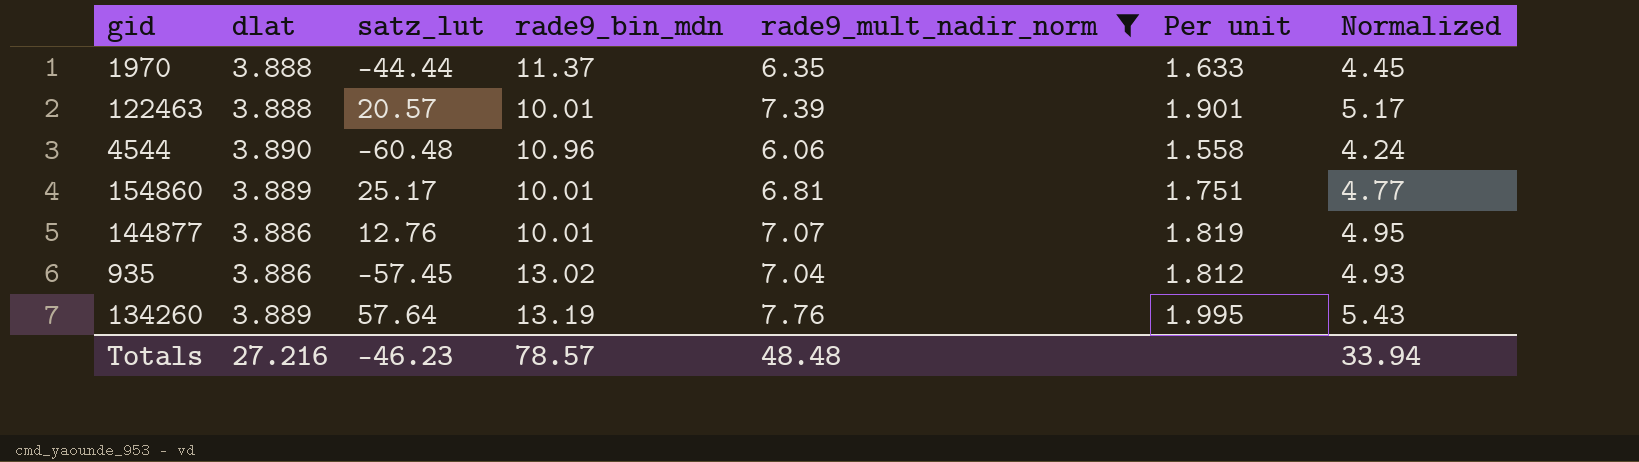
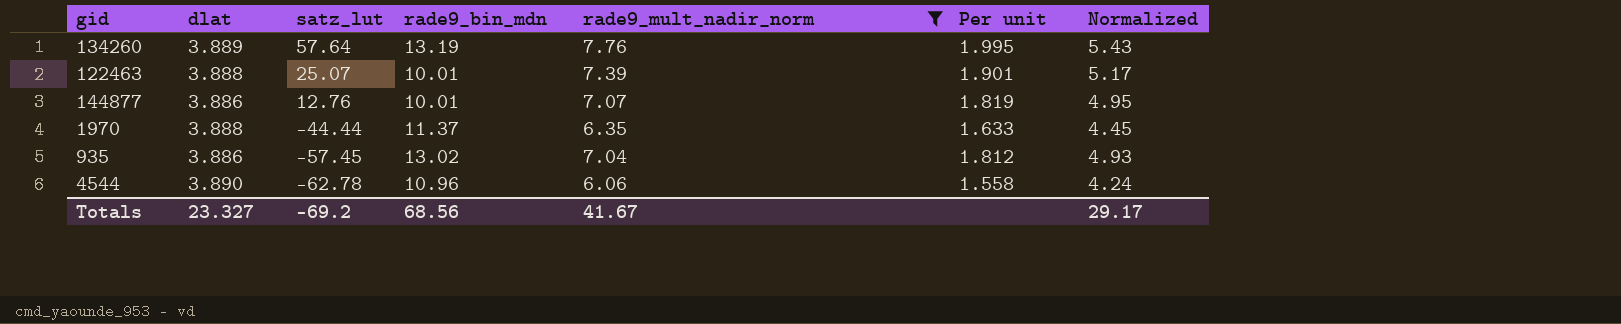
row order: none -> satz_lut descending
row 154860: 3.889 | 25.17 | 10.01 | 6.81 | 1.751 | 4.77 -> none
122463 | satz_lut: 20.57 -> 25.07
4544 | satz_lut: -60.48 -> -62.78
Totals | dlat: 27.216 -> 23.327
Totals | satz_lut: -46.23 -> -69.2
Totals | rade9_bin_mdn: 78.57 -> 68.56
Totals | rade9_mult_nadir_norm: 48.48 -> 41.67
Totals | Normalized: 33.94 -> 29.17

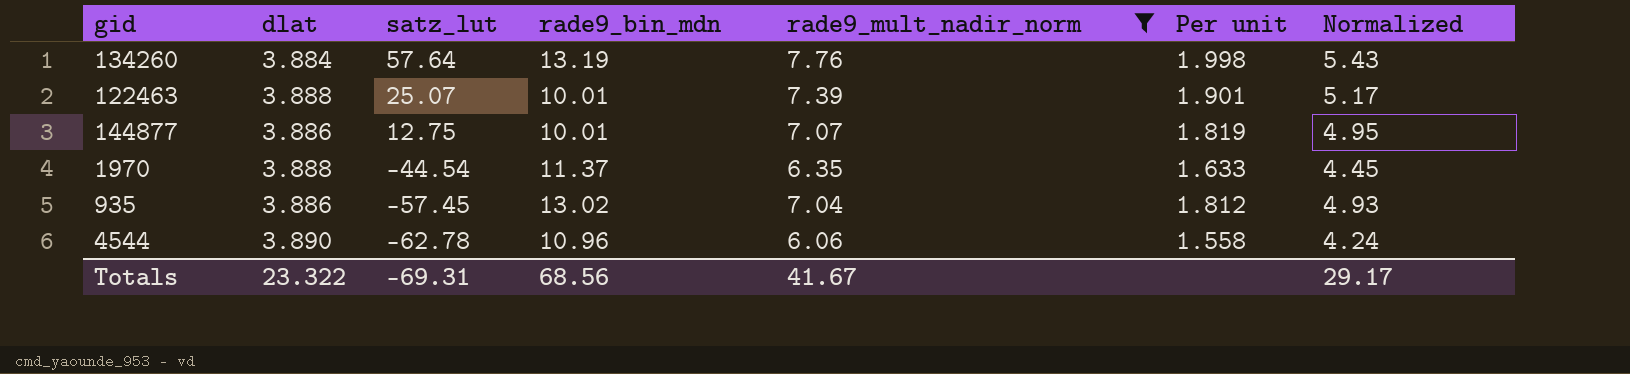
134260 | dlat: 3.889 -> 3.884
134260 | Per unit: 1.995 -> 1.998
144877 | satz_lut: 12.76 -> 12.75
1970 | satz_lut: -44.44 -> -44.54
Totals | dlat: 23.327 -> 23.322
Totals | satz_lut: -69.2 -> -69.31

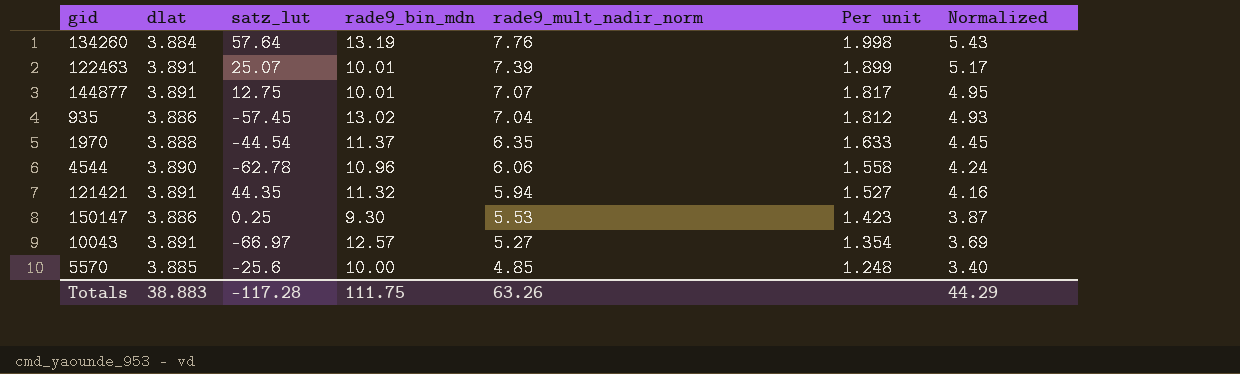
filter: rade9_mult_nadir_norm >= 6.06 -> none
row order: satz_lut descending -> rade9_mult_nadir_norm descending
122463 | dlat: 3.888 -> 3.891
122463 | Per unit: 1.901 -> 1.899
144877 | dlat: 3.886 -> 3.891
144877 | Per unit: 1.819 -> 1.817
Totals | dlat: 23.322 -> 38.883
Totals | satz_lut: -69.31 -> -117.28
Totals | rade9_bin_mdn: 68.56 -> 111.75
Totals | rade9_mult_nadir_norm: 41.67 -> 63.26
Totals | Normalized: 29.17 -> 44.29

